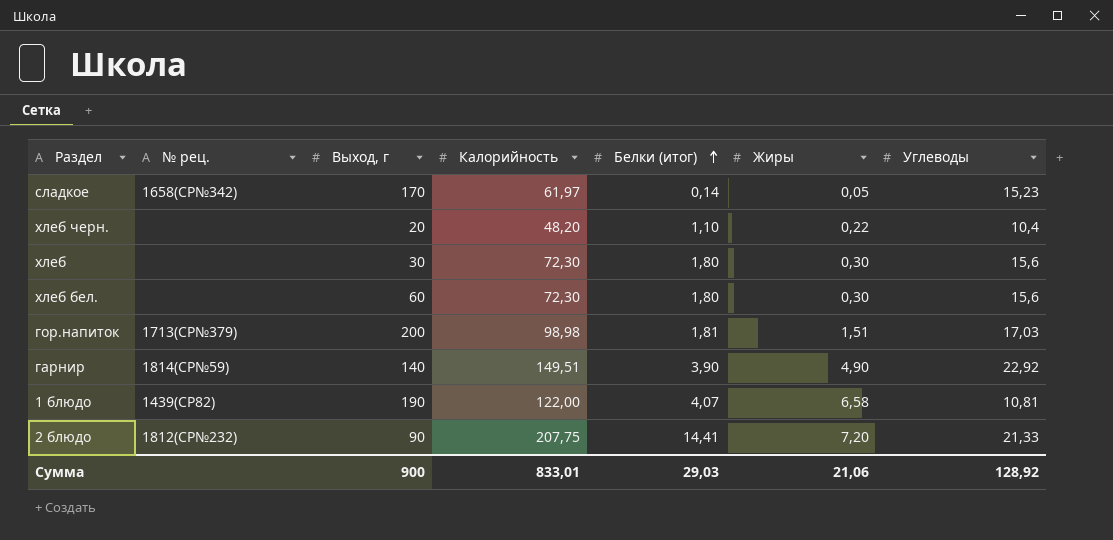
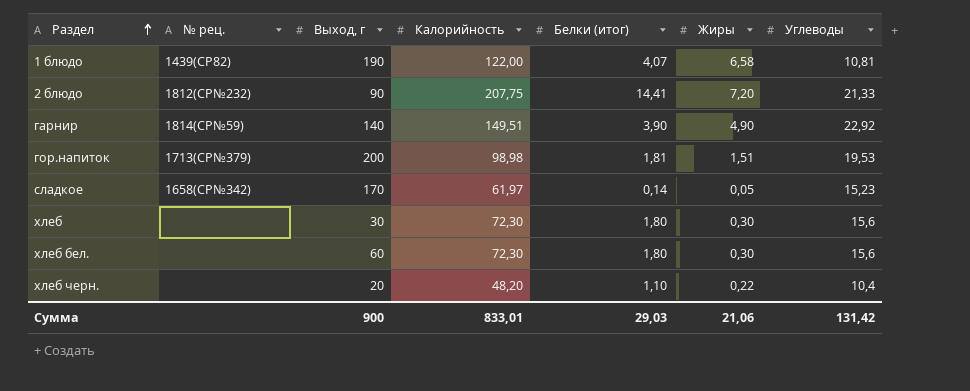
row order: Белки (итог) ascending -> Раздел ascending
гор.напиток | Углеводы: 17,03 -> 19,53
Сумма | Углеводы: 128,92 -> 131,42

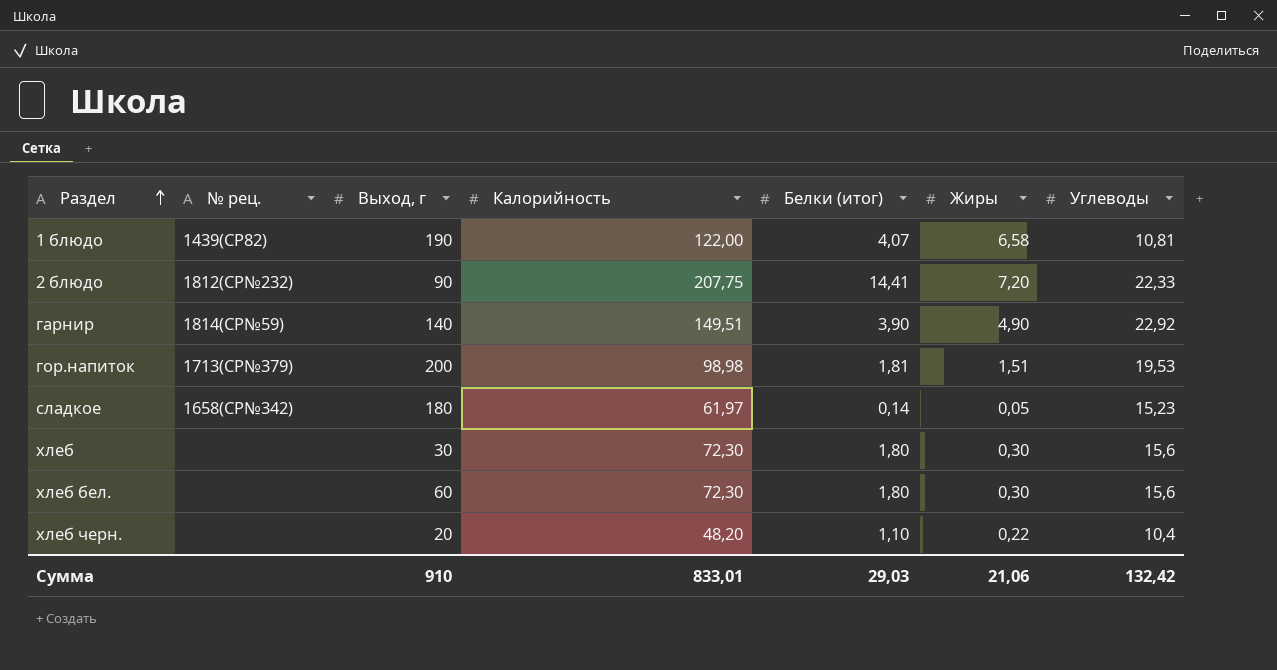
2 блюдо | Углеводы: 21,33 -> 22,33
сладкое | Выход, г: 170 -> 180
Сумма | Выход, г: 900 -> 910
Сумма | Углеводы: 131,42 -> 132,42

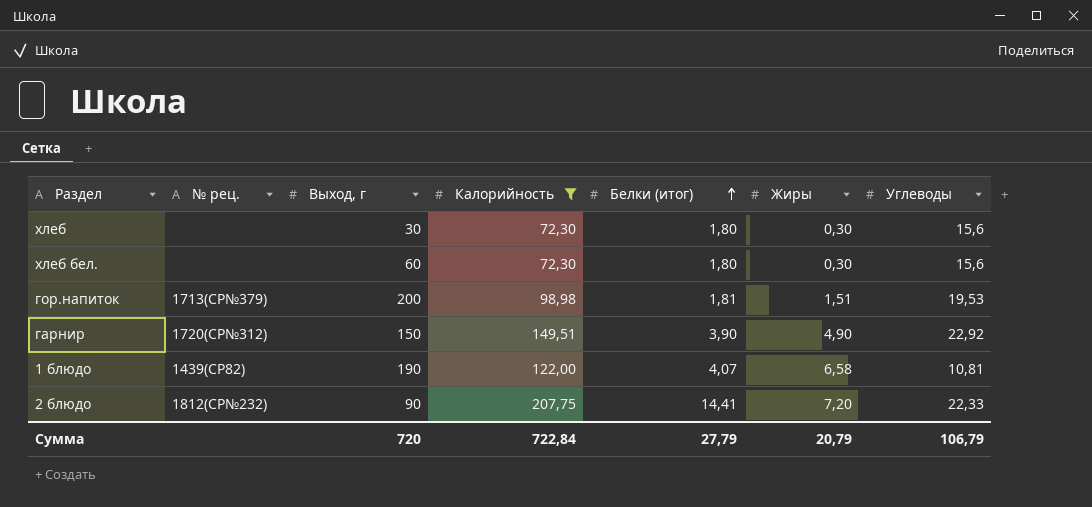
filter: none -> Калорийность >= 72,30
row order: Раздел ascending -> Белки (итог) ascending
гарнир | № рец.: 1814(СР№59) -> 1720(СР№312)
гарнир | Выход, г: 140 -> 150
Сумма | Выход, г: 910 -> 720
Сумма | Калорийность: 833,01 -> 722,84
Сумма | Белки (итог): 29,03 -> 27,79
Сумма | Жиры: 21,06 -> 20,79
Сумма | Углеводы: 132,42 -> 106,79

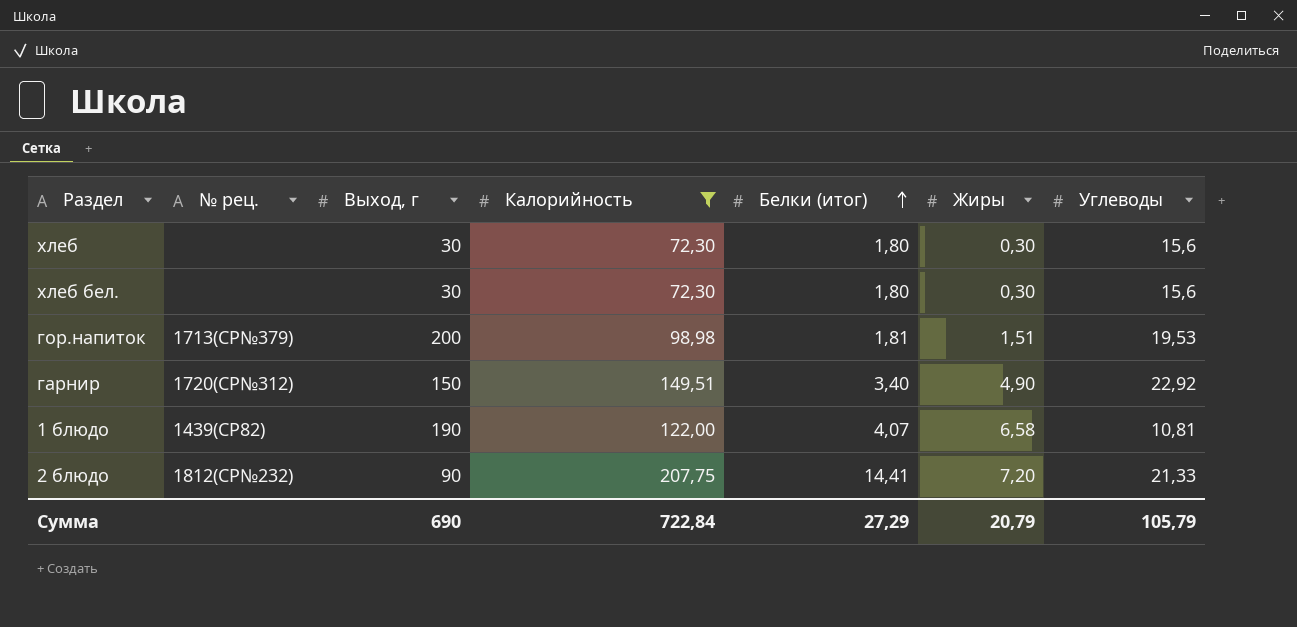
хлеб бел. | Выход, г: 60 -> 30
гарнир | Белки (итог): 3,90 -> 3,40
2 блюдо | Углеводы: 22,33 -> 21,33
Сумма | Выход, г: 720 -> 690
Сумма | Белки (итог): 27,79 -> 27,29
Сумма | Углеводы: 106,79 -> 105,79

